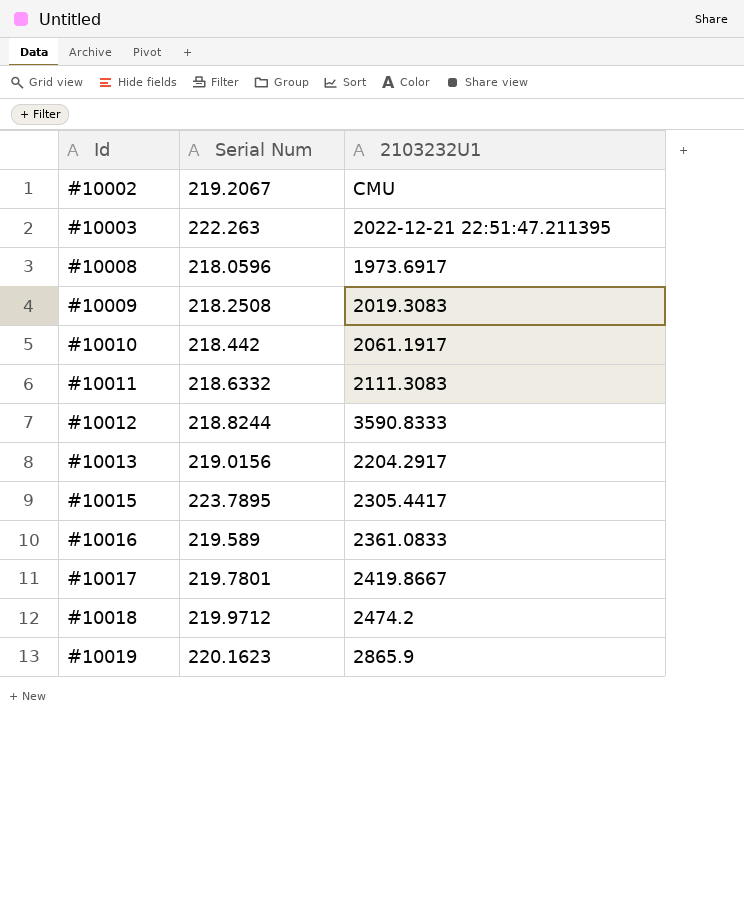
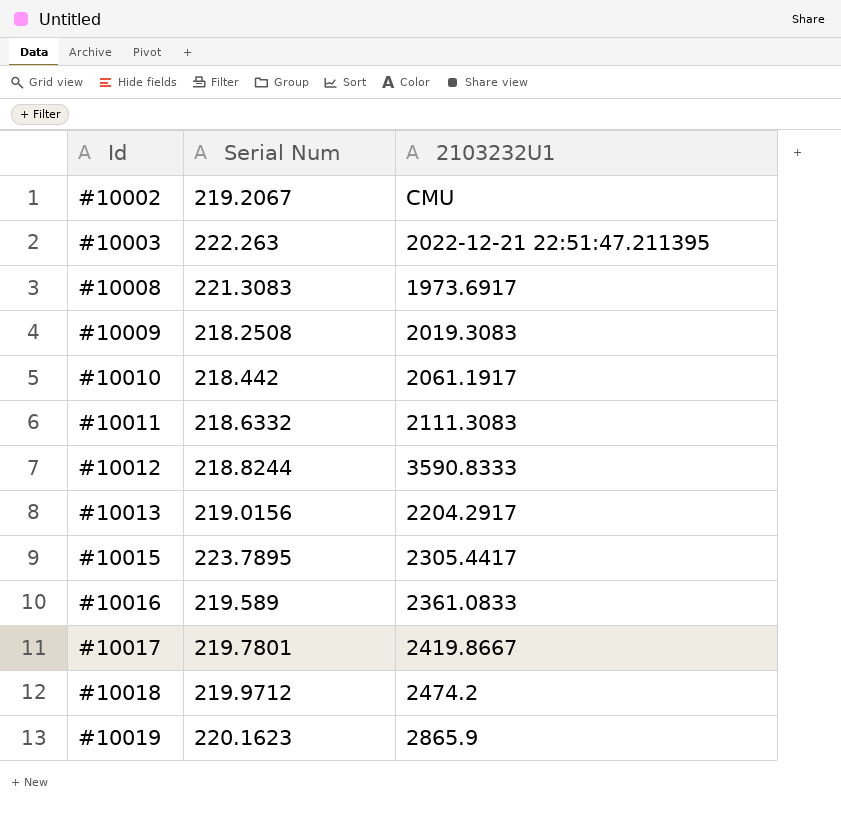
#10008 | Serial Num: 218.0596 -> 221.3083

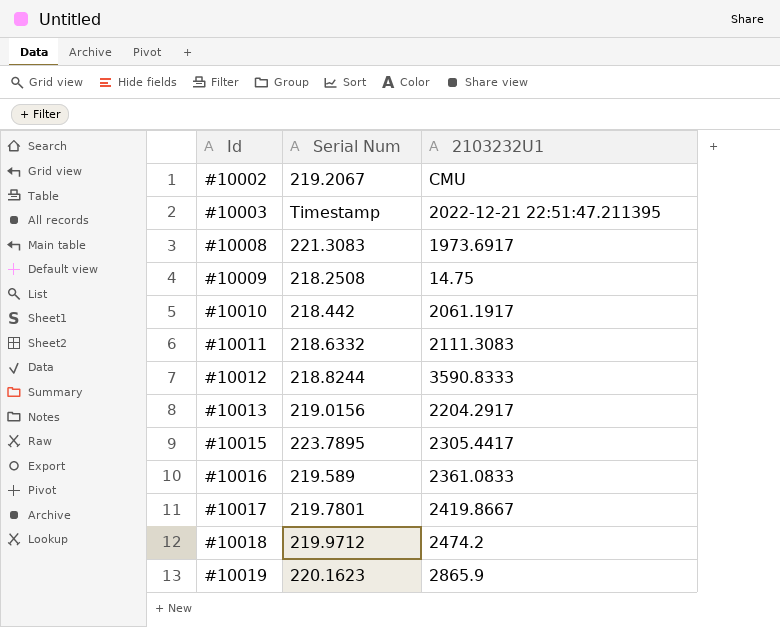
#10003 | Serial Num: 222.263 -> Timestamp
#10009 | 2103232U1: 2019.3083 -> 14.75

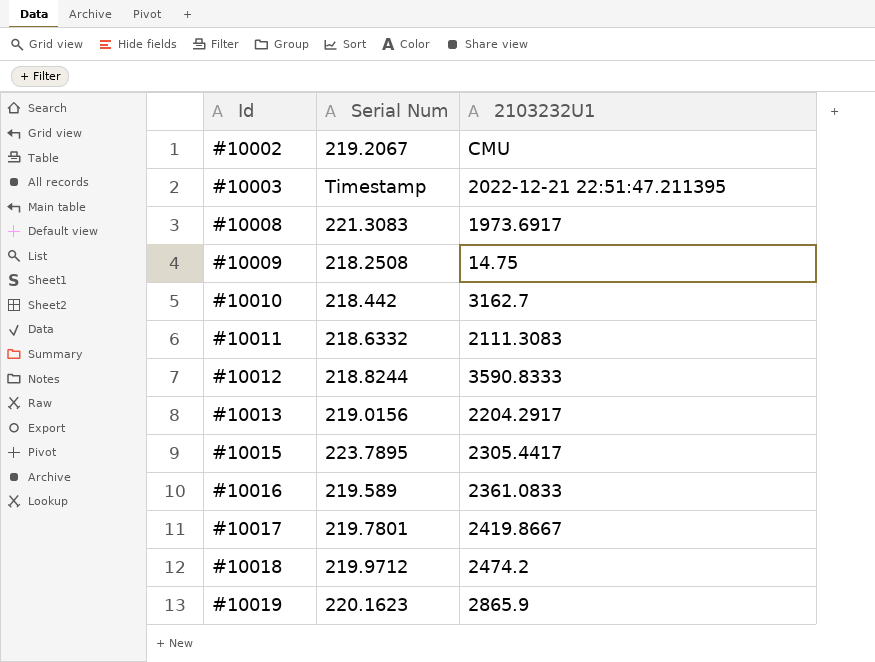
#10010 | 2103232U1: 2061.1917 -> 3162.7

